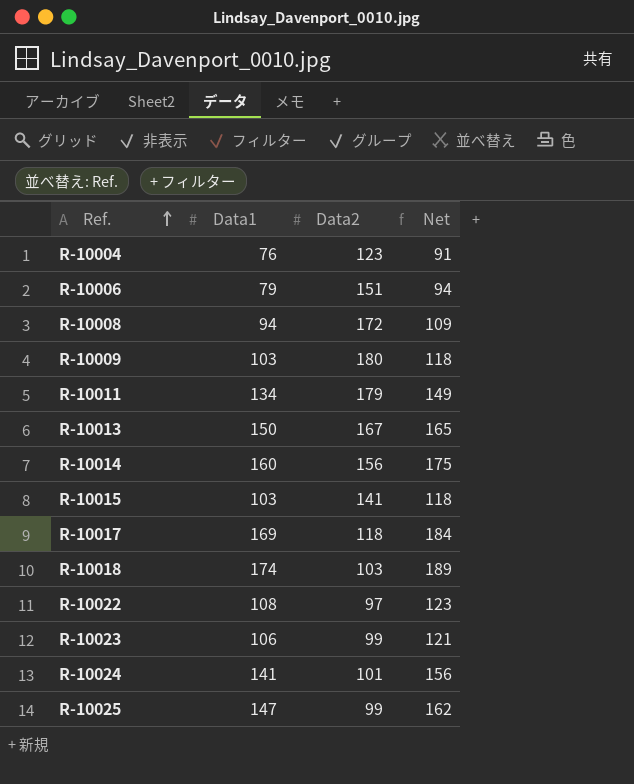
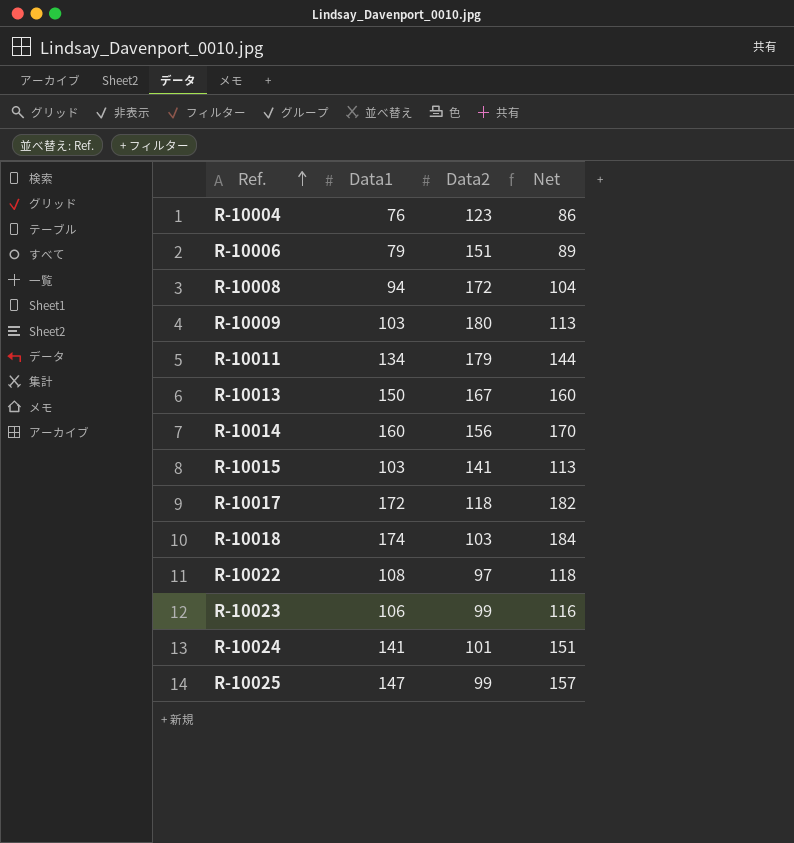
column Net | formula: [Data1] + 15 -> [Data1] + 10
R-10017 | Data1: 169 -> 172

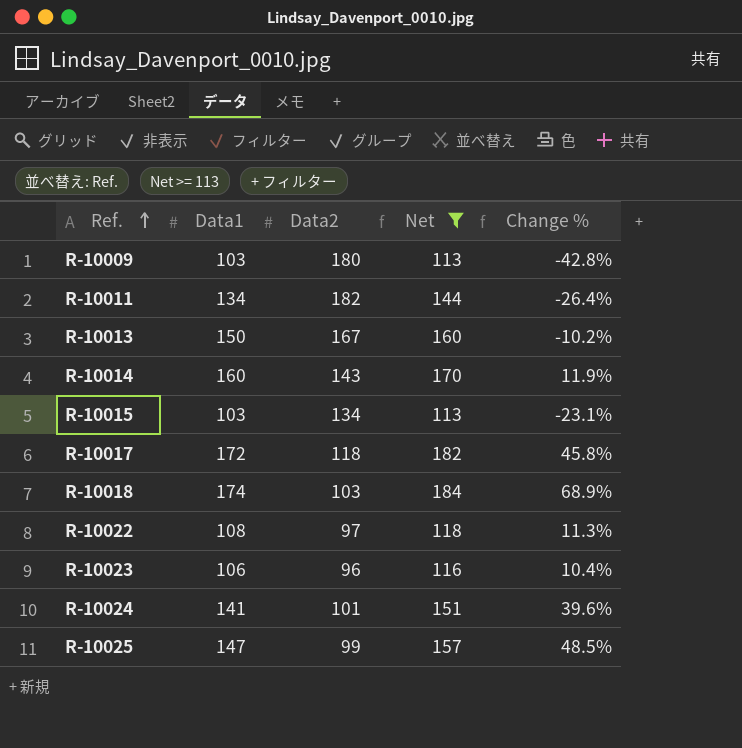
filter: none -> Net >= 113
column Change % | formula: none -> ([Data1] - [Data2]) / [Data2]
R-10011 | Data2: 179 -> 182
R-10014 | Data2: 156 -> 143
R-10015 | Data2: 141 -> 134
R-10023 | Data2: 99 -> 96

